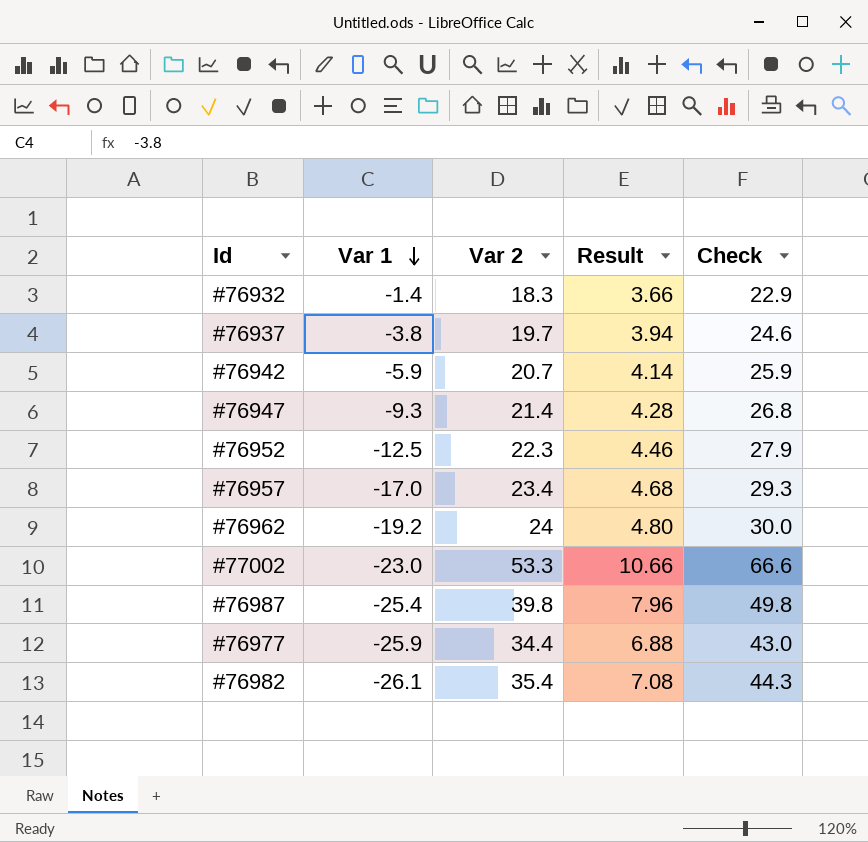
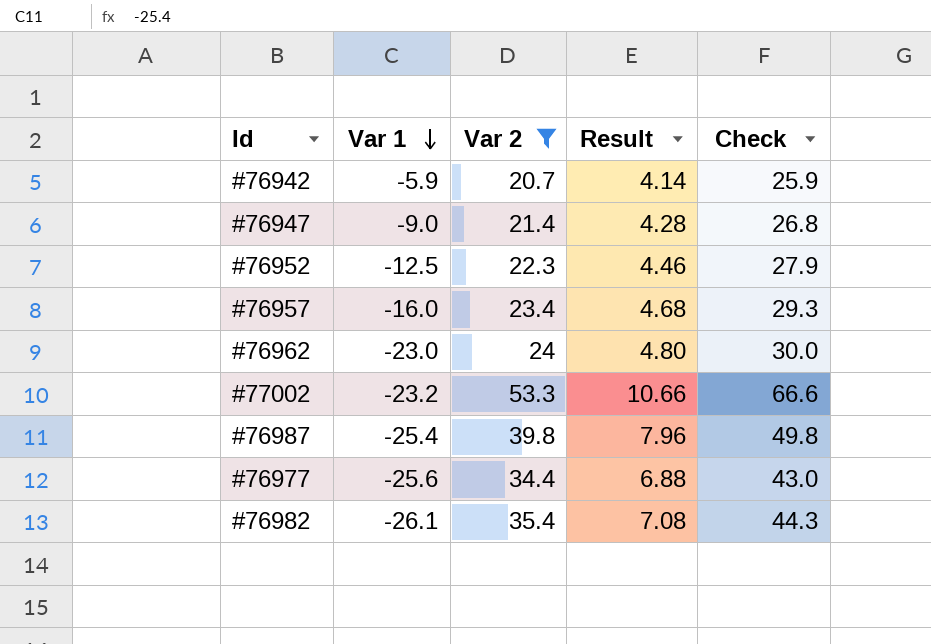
filter: none -> Var 2 >= 20.7
#76947 | Var 1: -9.3 -> -9.0
#76957 | Var 1: -17.0 -> -16.0
#76962 | Var 1: -19.2 -> -23.0
#77002 | Var 1: -23.0 -> -23.2
#76977 | Var 1: -25.9 -> -25.6

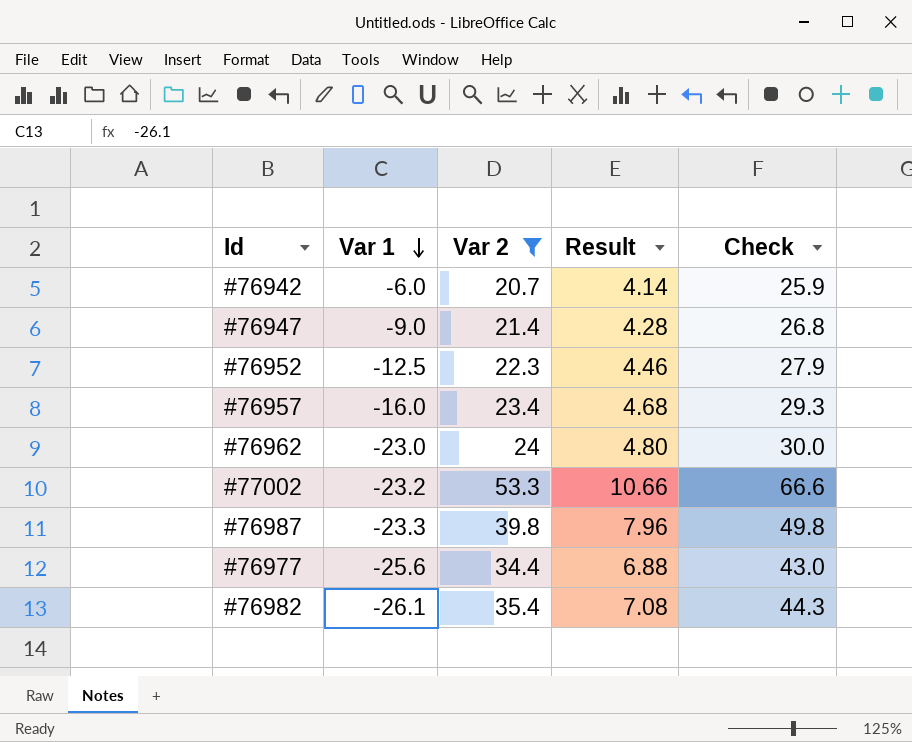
#76942 | Var 1: -5.9 -> -6.0
#76987 | Var 1: -25.4 -> -23.3

